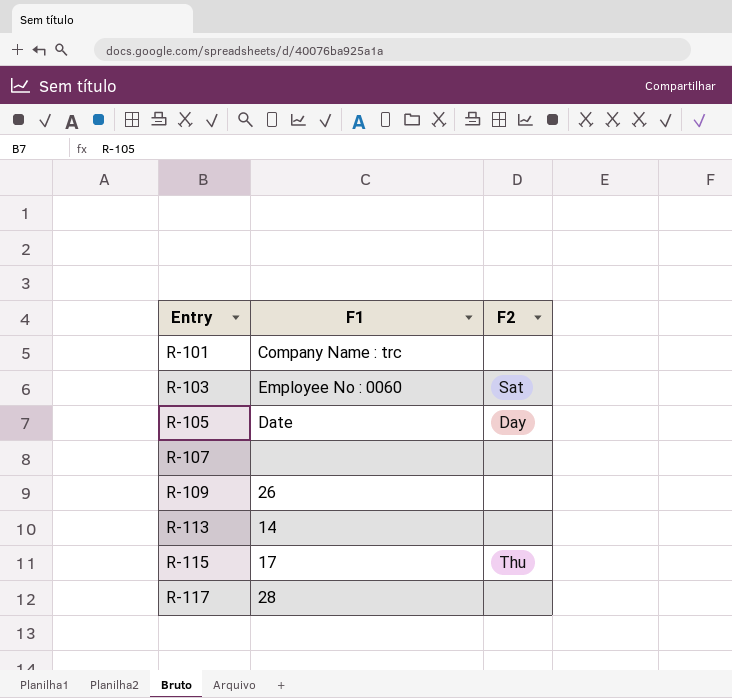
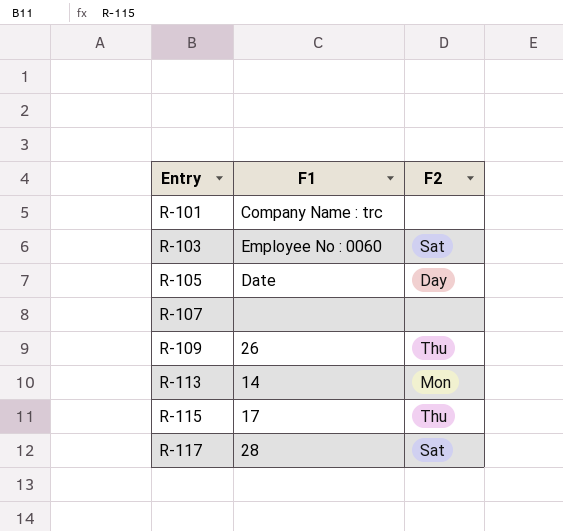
R-109 | F2: none -> Thu
R-113 | F2: none -> Mon
R-117 | F2: none -> Sat

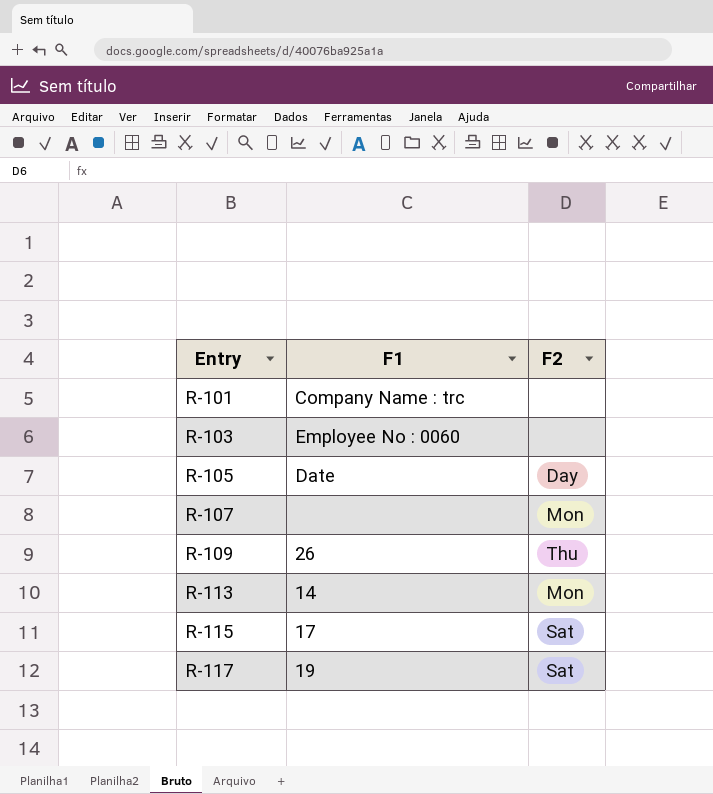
R-103 | F2: Sat -> none
R-107 | F2: none -> Mon
R-115 | F2: Thu -> Sat
R-117 | F1: 28 -> 19

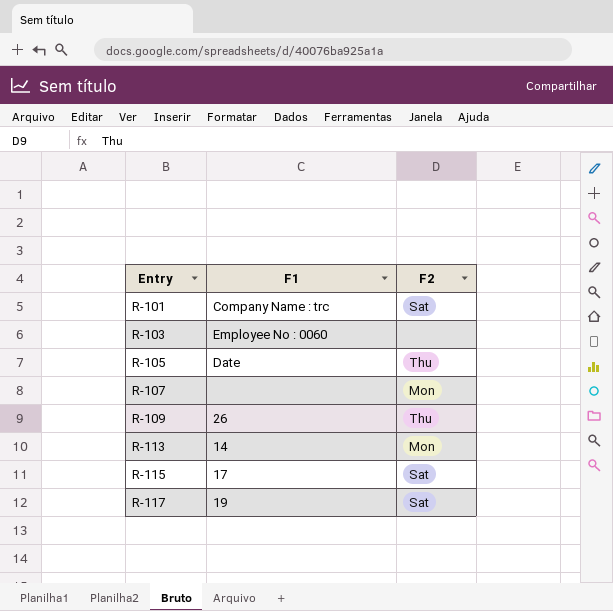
R-101 | F2: none -> Sat
R-105 | F2: Day -> Thu

